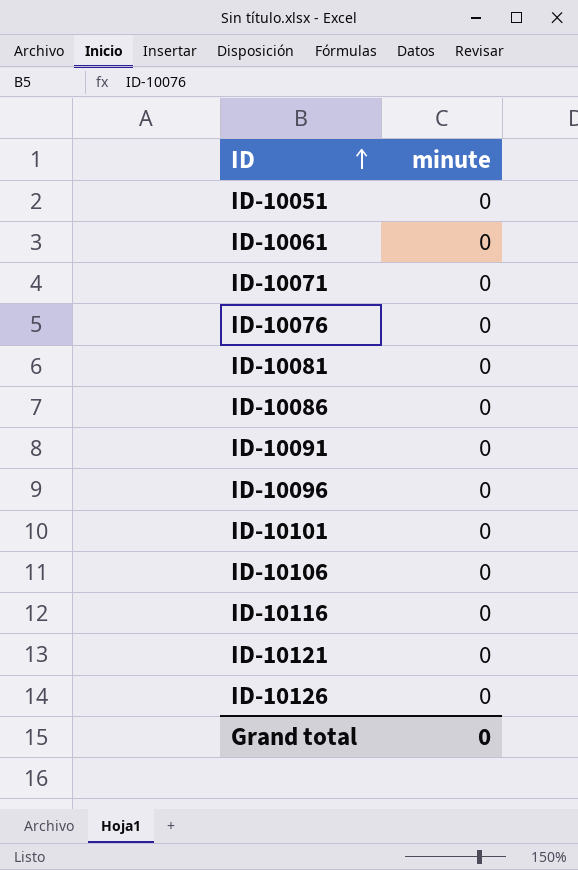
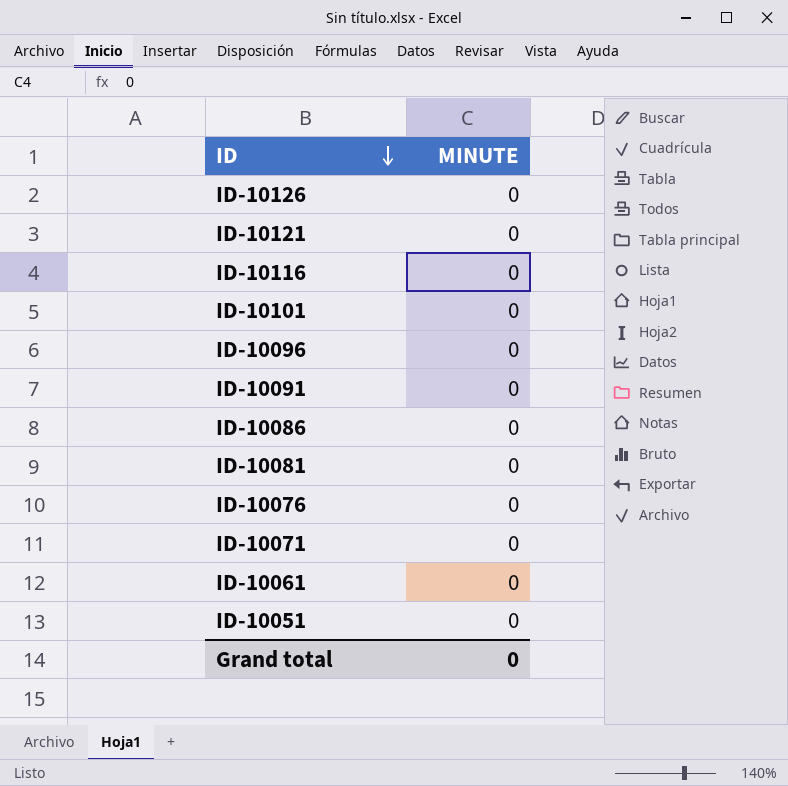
row order: ID ascending -> ID descending
column name: minute -> MINUTE
row ID-10106: 0 -> none

